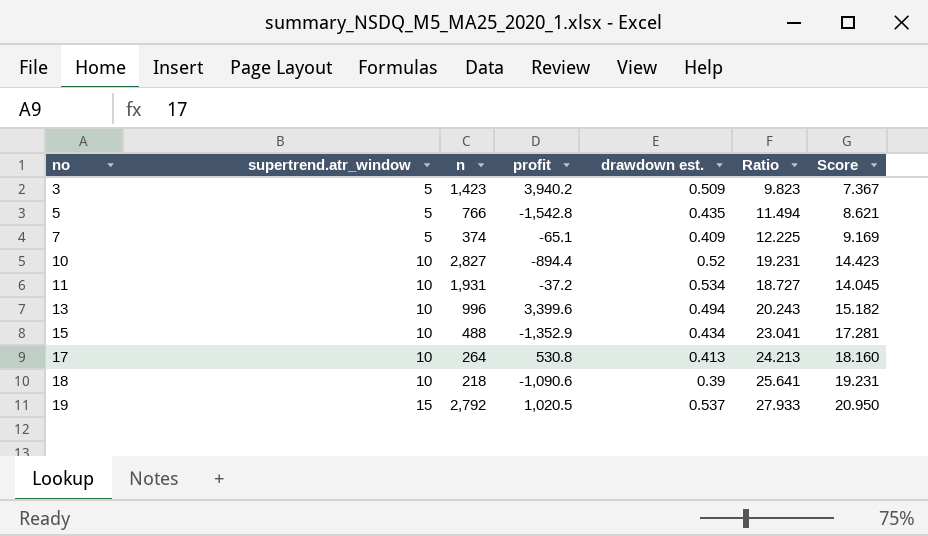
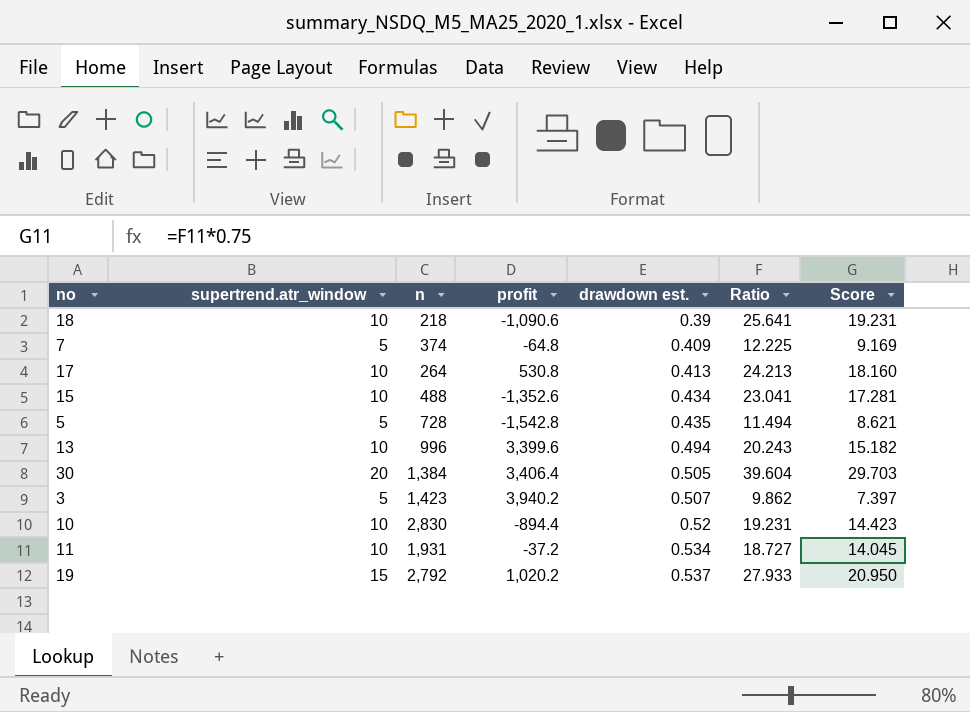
row order: no ascending -> drawdown est. ascending
7 | profit: -65.1 -> -64.8
15 | profit: -1,352.9 -> -1,352.6
5 | n: 766 -> 728
row 30: none -> 20 | 1,384 | 3,406.4 | 0.505 | 39.604 | 29.703
3 | drawdown est.: 0.509 -> 0.507
3 | Ratio: 9.823 -> 9.862
3 | Score: 7.367 -> 7.397
10 | n: 2,827 -> 2,830
19 | profit: 1,020.5 -> 1,020.2

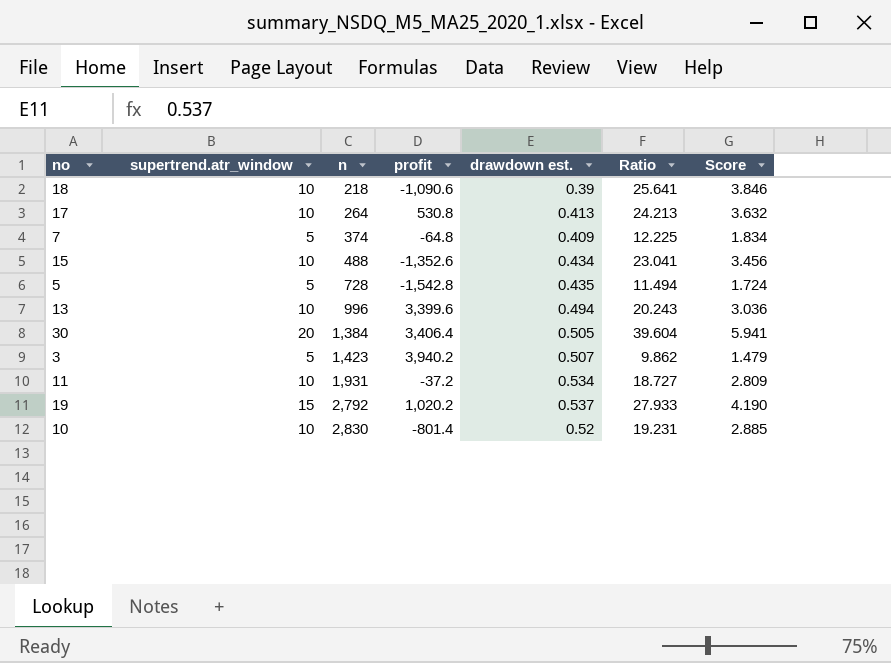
row order: drawdown est. ascending -> n ascending
column Score | formula: [Ratio] * 0.75 -> [Ratio] * 0.15
10 | profit: -894.4 -> -801.4

